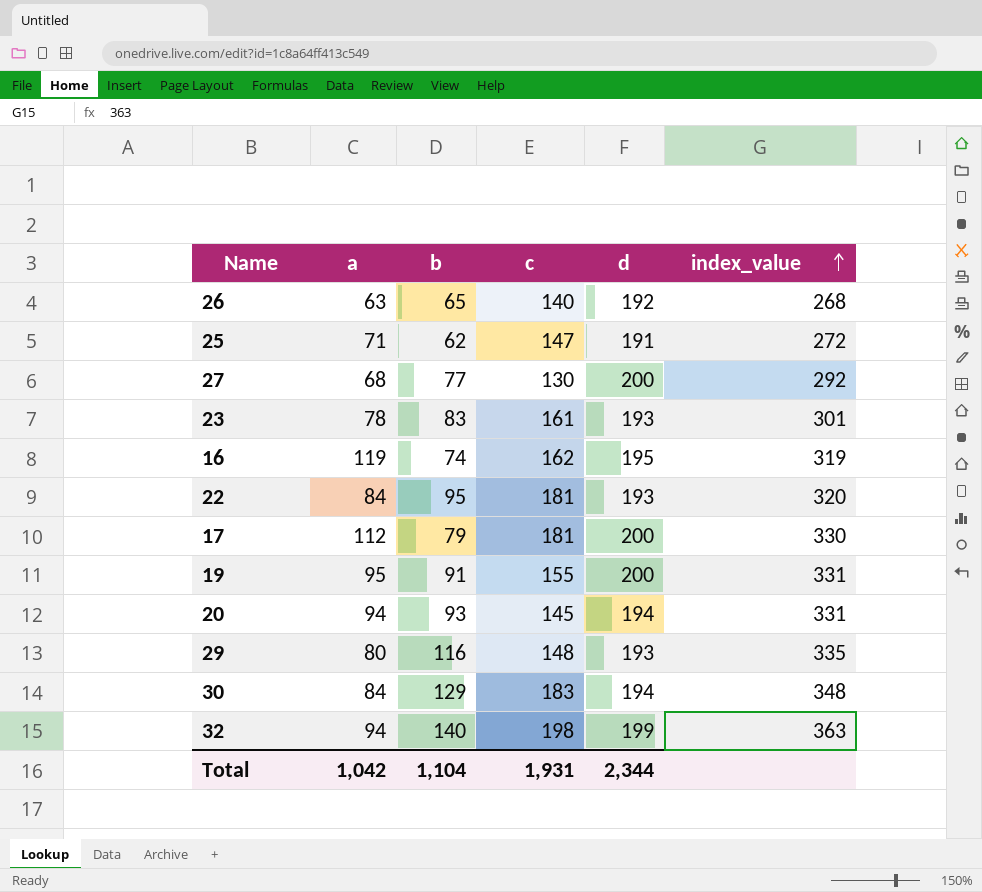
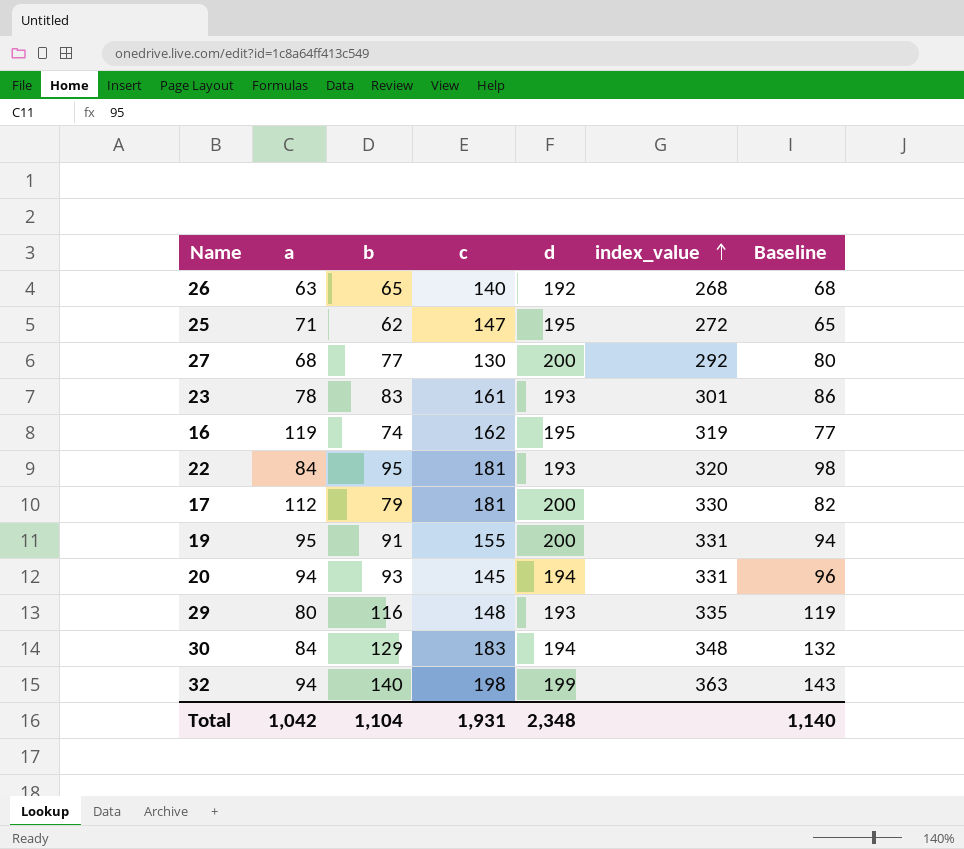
column Baseline | formula: none -> [b] + 3
25 | d: 191 -> 195
Total | d: 2,344 -> 2,348

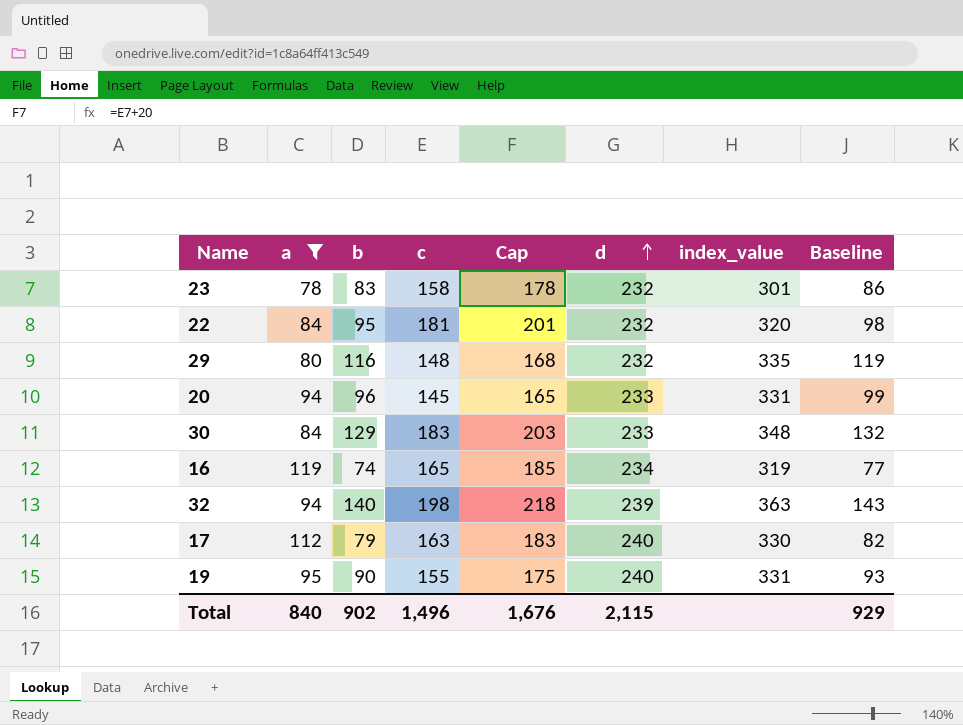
filter: none -> a >= 78
row order: index_value ascending -> d ascending
column Cap | formula: none -> [c] + 20
23 | c: 161 -> 158
23 | d: 193 -> 232
22 | d: 193 -> 232
29 | d: 193 -> 232
20 | b: 93 -> 96
20 | d: 194 -> 233
20 | Baseline: 96 -> 99
30 | d: 194 -> 233
16 | c: 162 -> 165
16 | d: 195 -> 234
32 | d: 199 -> 239
17 | c: 181 -> 163
17 | d: 200 -> 240
19 | b: 91 -> 90
19 | d: 200 -> 240
19 | Baseline: 94 -> 93
Total | a: 1,042 -> 840
Total | b: 1,104 -> 902
Total | c: 1,931 -> 1,496
Total | d: 2,348 -> 2,115
Total | Baseline: 1,140 -> 929

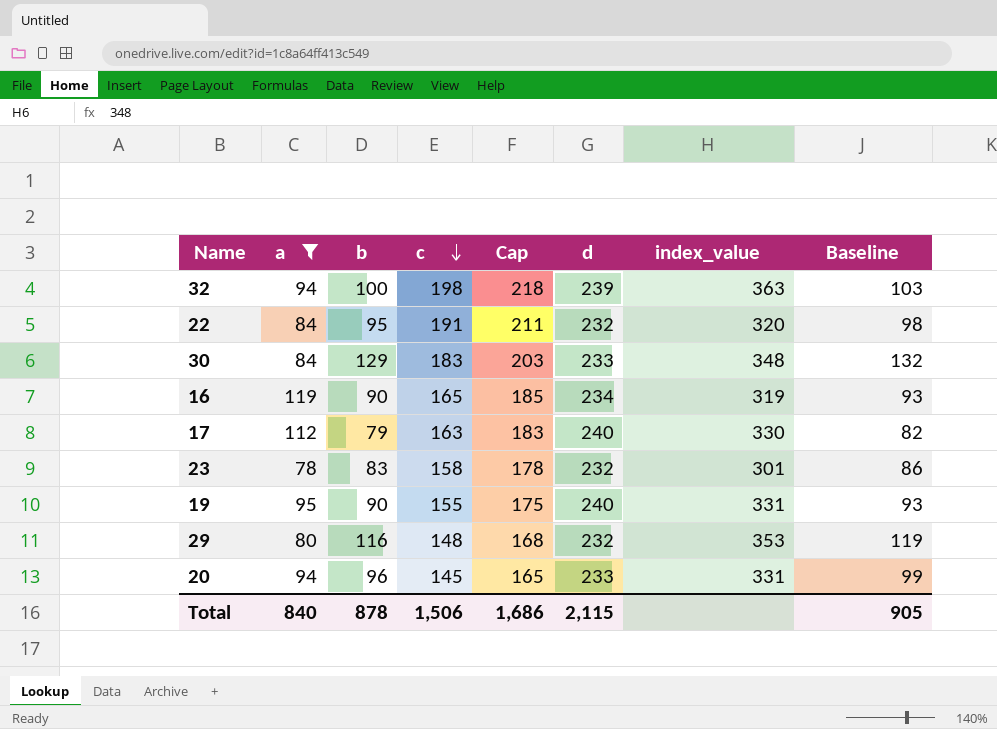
row order: d ascending -> c descending
32 | b: 140 -> 100
32 | Baseline: 143 -> 103
22 | c: 181 -> 191
22 | Cap: 201 -> 211
16 | b: 74 -> 90
16 | Baseline: 77 -> 93
29 | index_value: 335 -> 353
Total | b: 902 -> 878
Total | c: 1,496 -> 1,506
Total | Cap: 1,676 -> 1,686
Total | Baseline: 929 -> 905

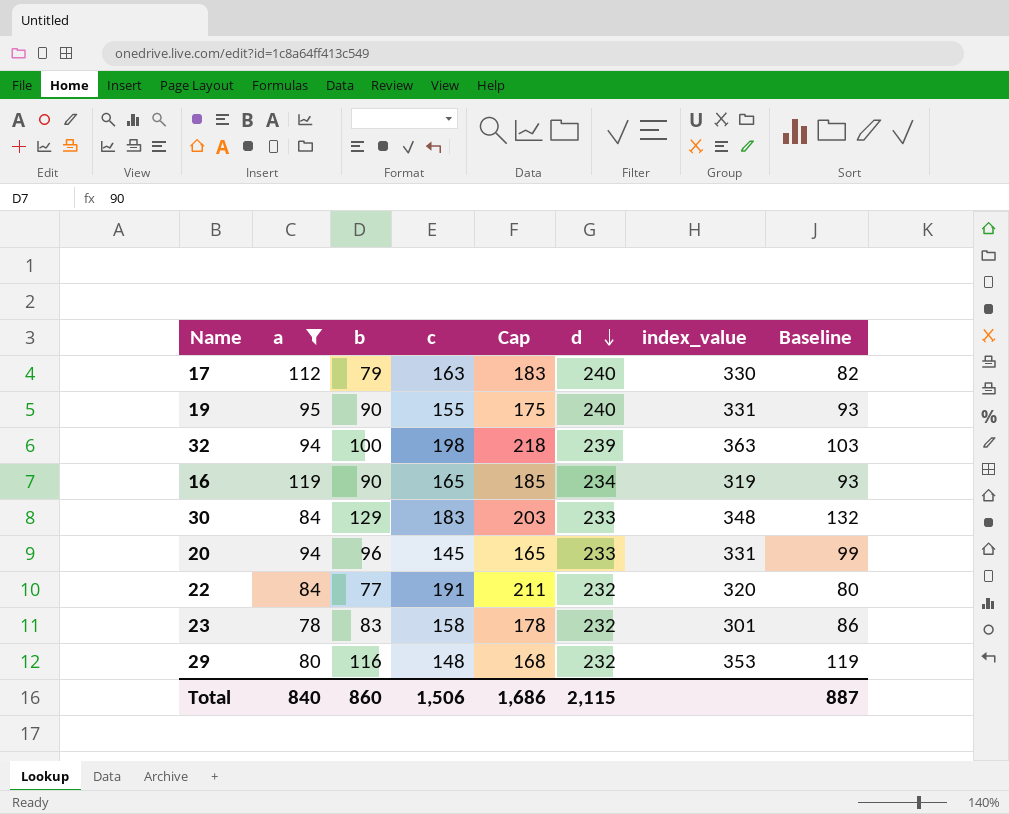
row order: c descending -> d descending
22 | b: 95 -> 77
22 | Baseline: 98 -> 80
Total | b: 878 -> 860
Total | Baseline: 905 -> 887

